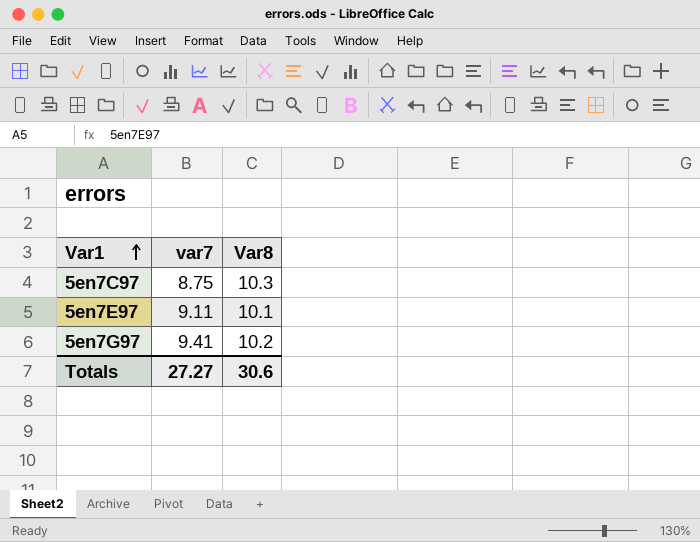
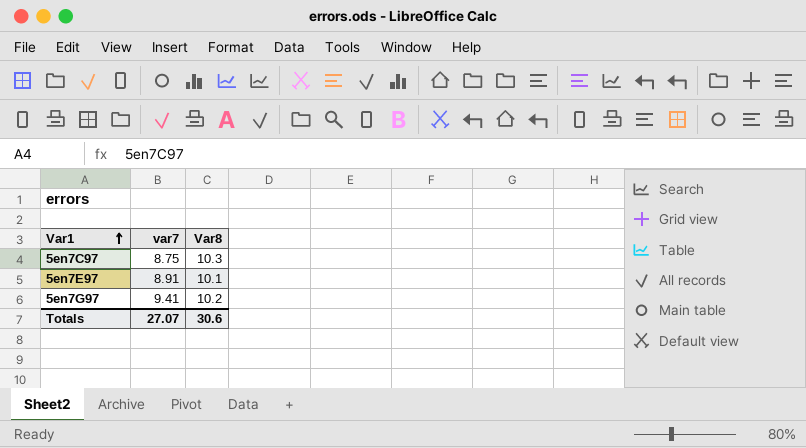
5en7E97 | var7: 9.11 -> 8.91
Totals | var7: 27.27 -> 27.07

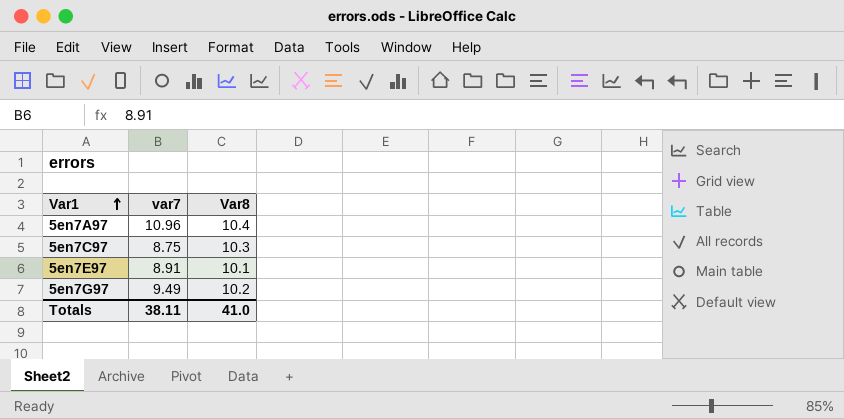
row 5en7A97: none -> 10.96 | 10.4
5en7G97 | var7: 9.41 -> 9.49
Totals | var7: 27.07 -> 38.11
Totals | Var8: 30.6 -> 41.0

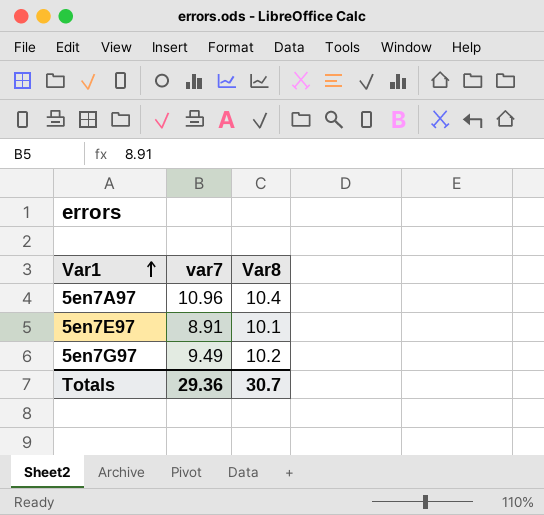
row 5en7C97: 8.75 | 10.3 -> none
Totals | var7: 38.11 -> 29.36
Totals | Var8: 41.0 -> 30.7

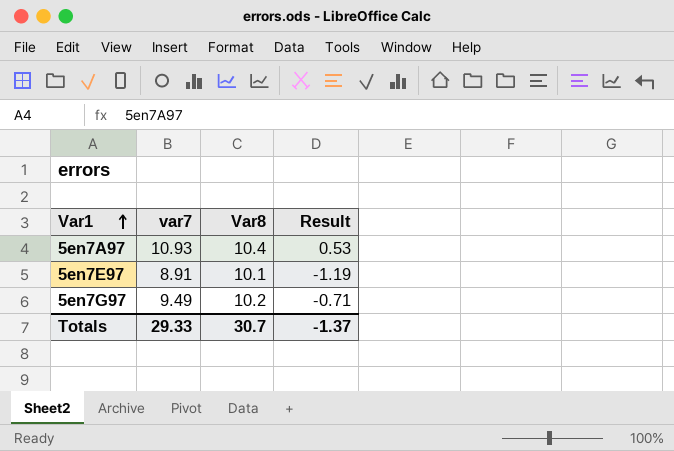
column Result | formula: none -> [var7] - [Var8]
5en7A97 | var7: 10.96 -> 10.93
Totals | var7: 29.36 -> 29.33

